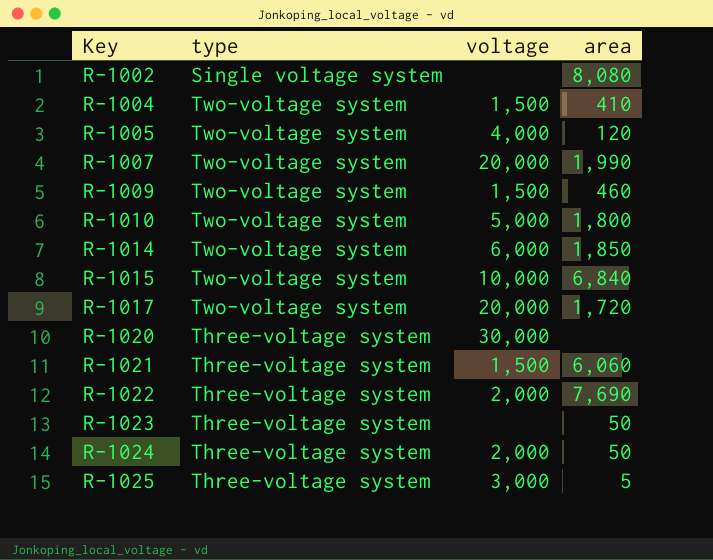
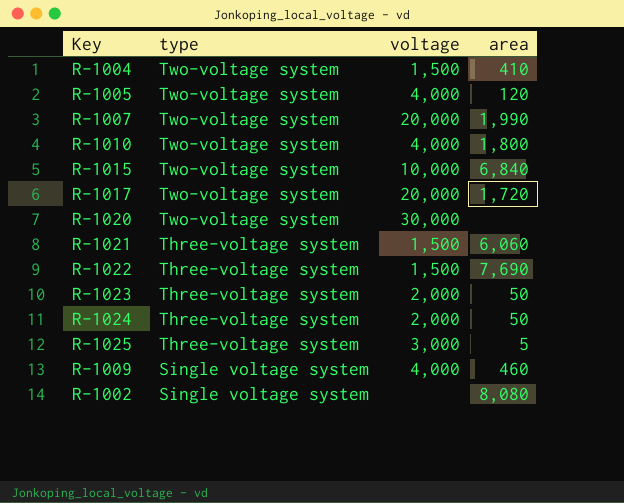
row order: Key ascending -> type descending
row R-1014: Two-voltage system | 6,000 | 1,850 -> none
R-1010 | voltage: 5,000 -> 4,000
R-1020 | type: Three-voltage system -> Two-voltage system
R-1022 | voltage: 2,000 -> 1,500
R-1023 | voltage: none -> 2,000
R-1009 | type: Two-voltage system -> Single voltage system
R-1009 | voltage: 1,500 -> 4,000

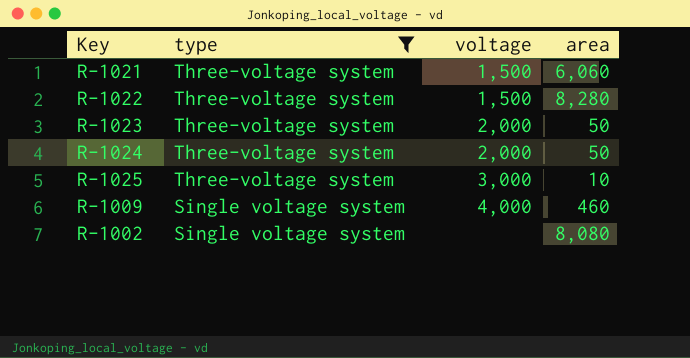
filter: none -> type != Two-voltage system
R-1022 | area: 7,690 -> 8,280
R-1025 | area: 5 -> 10

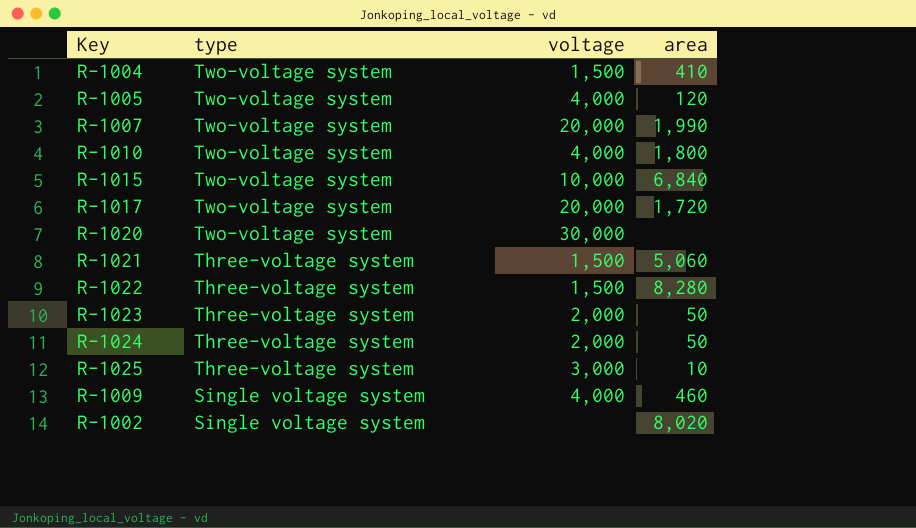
filter: type != Two-voltage system -> none
R-1021 | area: 6,060 -> 5,060
R-1002 | area: 8,080 -> 8,020

